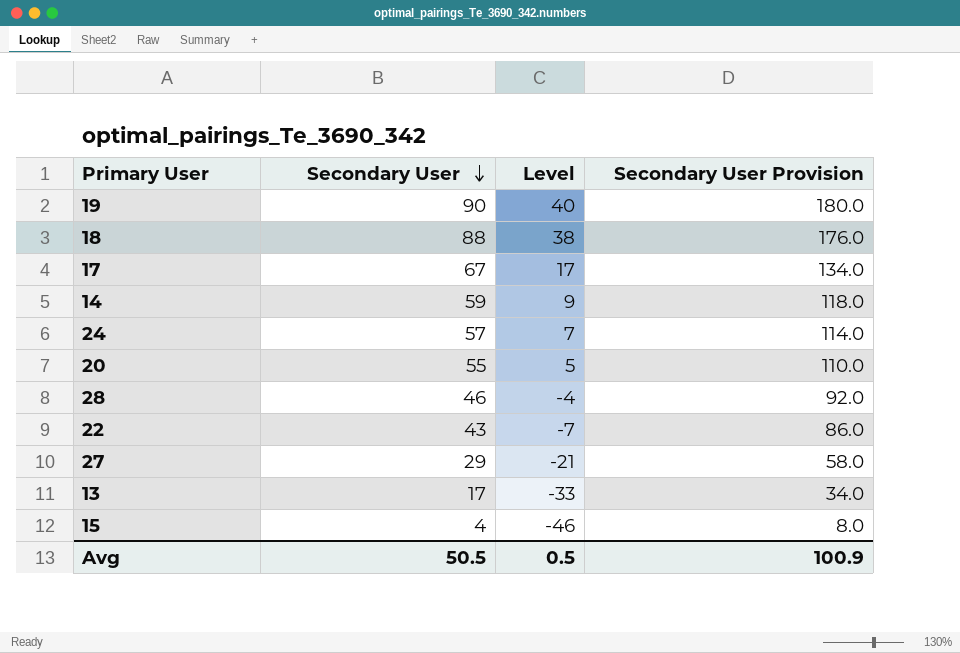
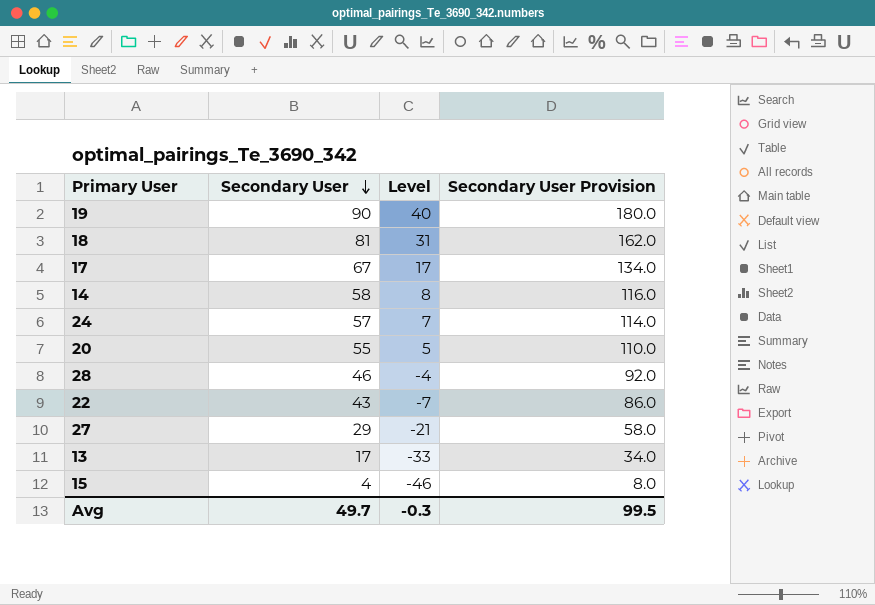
18 | Secondary User: 88 -> 81
18 | Level: 38 -> 31
18 | Secondary User Provision: 176.0 -> 162.0
14 | Secondary User: 59 -> 58
14 | Level: 9 -> 8
14 | Secondary User Provision: 118.0 -> 116.0
Avg | Secondary User: 50.5 -> 49.7
Avg | Level: 0.5 -> -0.3
Avg | Secondary User Provision: 100.9 -> 99.5

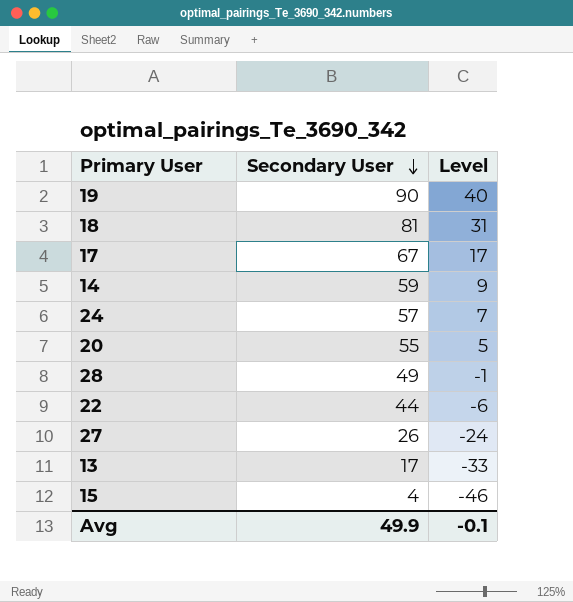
column Secondary User Provision | formula: [Secondary User] * 2 -> none
14 | Secondary User: 58 -> 59
14 | Level: 8 -> 9
28 | Secondary User: 46 -> 49
28 | Level: -4 -> -1
22 | Secondary User: 43 -> 44
22 | Level: -7 -> -6
27 | Secondary User: 29 -> 26
27 | Level: -21 -> -24
Avg | Secondary User: 49.7 -> 49.9
Avg | Level: -0.3 -> -0.1

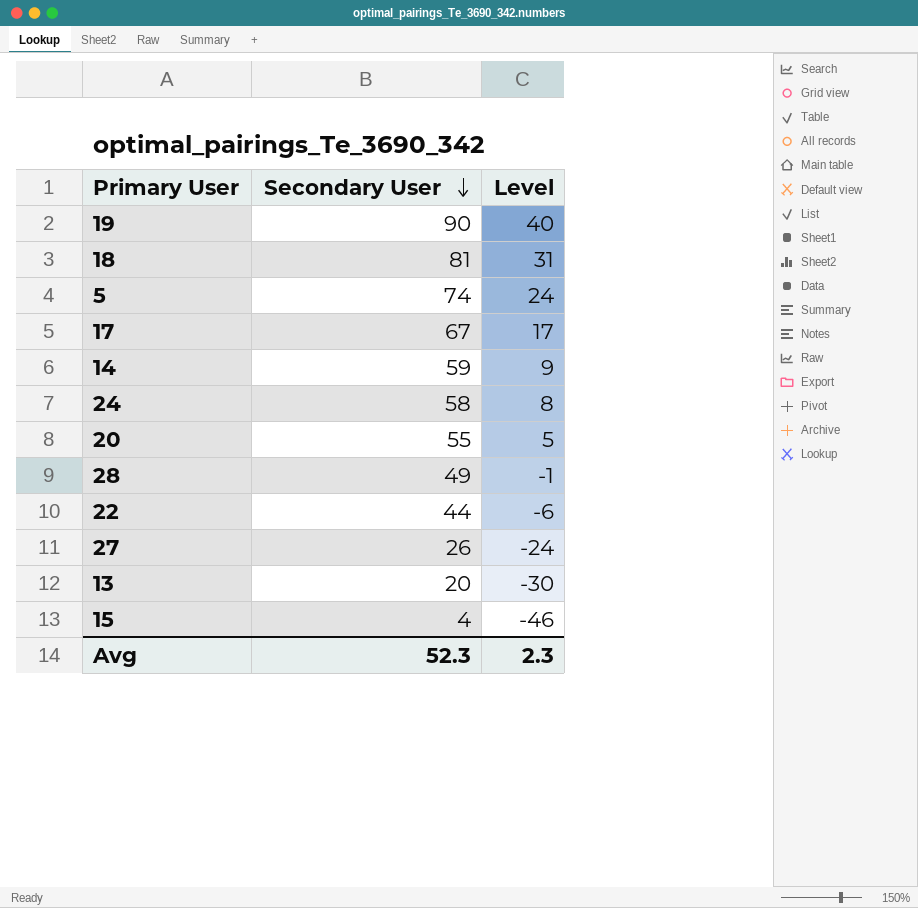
row 5: none -> 74 | 24
24 | Secondary User: 57 -> 58
24 | Level: 7 -> 8
13 | Secondary User: 17 -> 20
13 | Level: -33 -> -30
Avg | Secondary User: 49.9 -> 52.3
Avg | Level: -0.1 -> 2.3

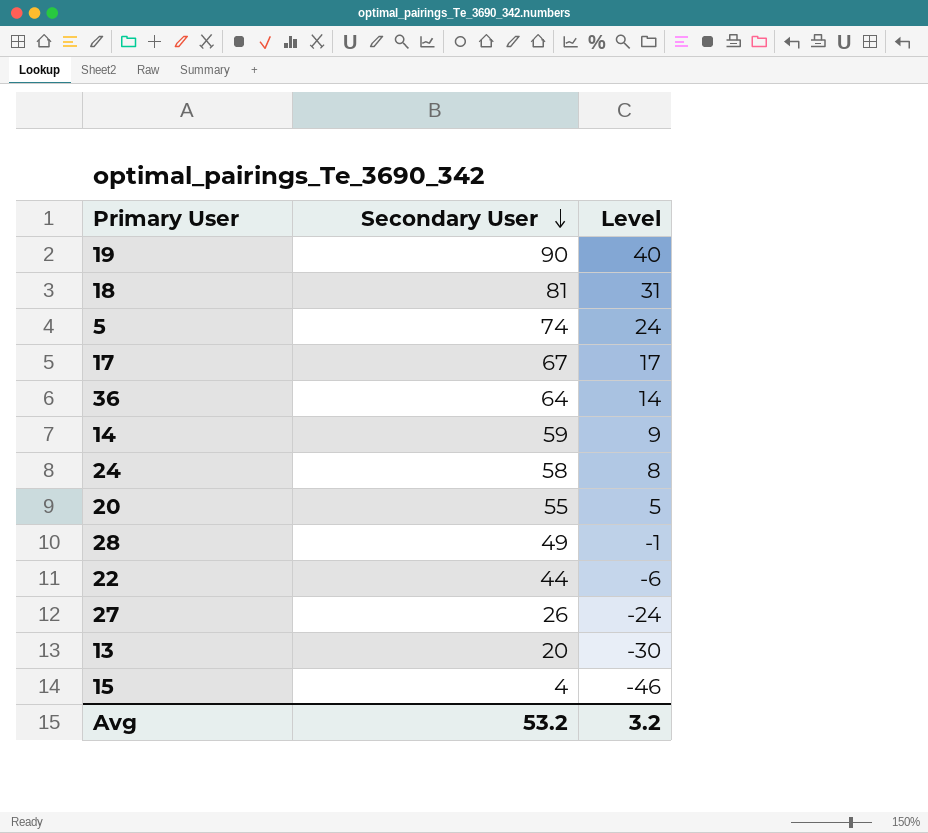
row 36: none -> 64 | 14
Avg | Secondary User: 52.3 -> 53.2
Avg | Level: 2.3 -> 3.2

